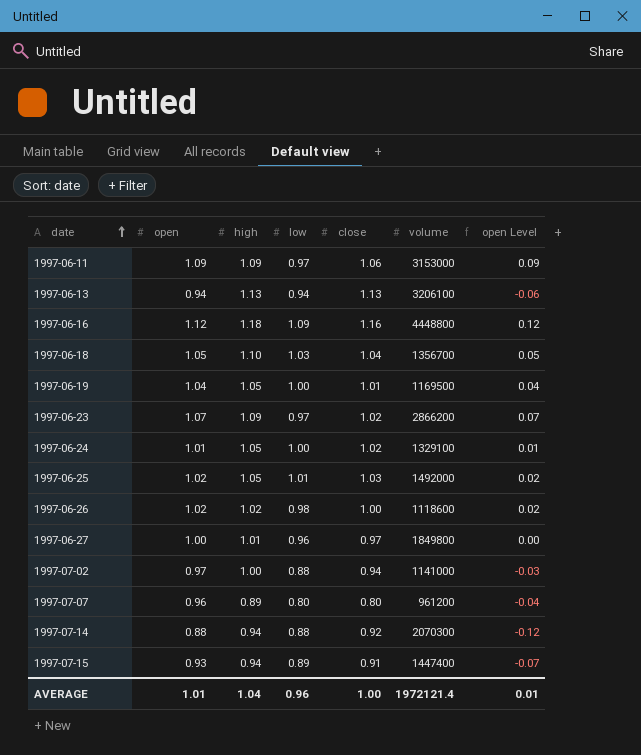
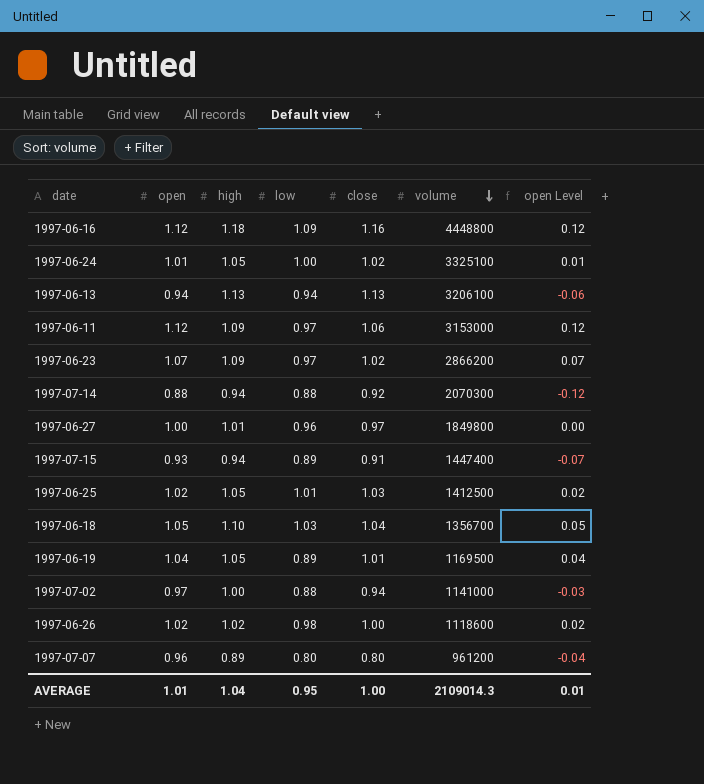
row order: date ascending -> volume descending
1997-06-24 | volume: 1329100 -> 3325100
1997-06-11 | open: 1.09 -> 1.12
1997-06-11 | open Level: 0.09 -> 0.12
1997-06-25 | volume: 1492000 -> 1412500
1997-06-19 | low: 1.00 -> 0.89
AVERAGE | low: 0.96 -> 0.95
AVERAGE | volume: 1972121.4 -> 2109014.3

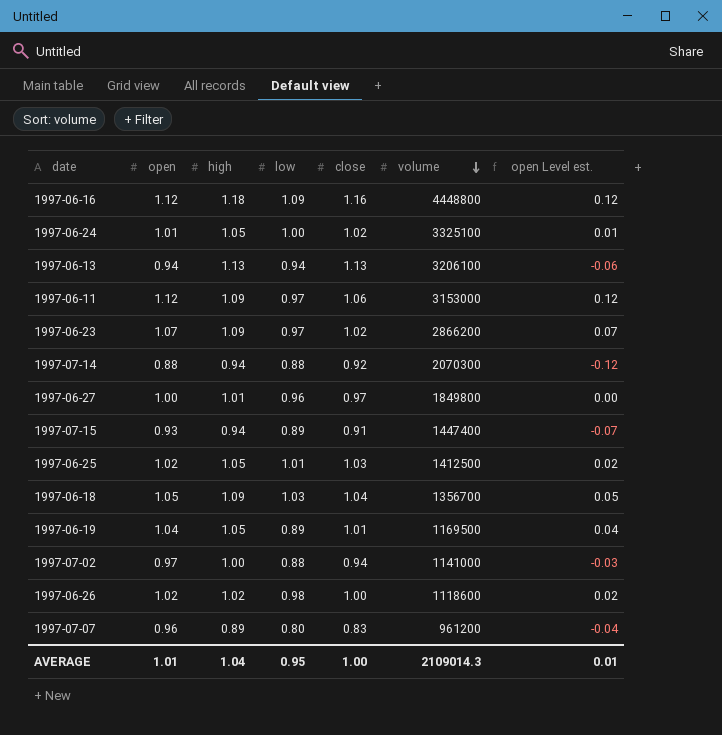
column name: open Level -> open Level est.
1997-06-18 | high: 1.10 -> 1.09
1997-07-07 | close: 0.80 -> 0.83

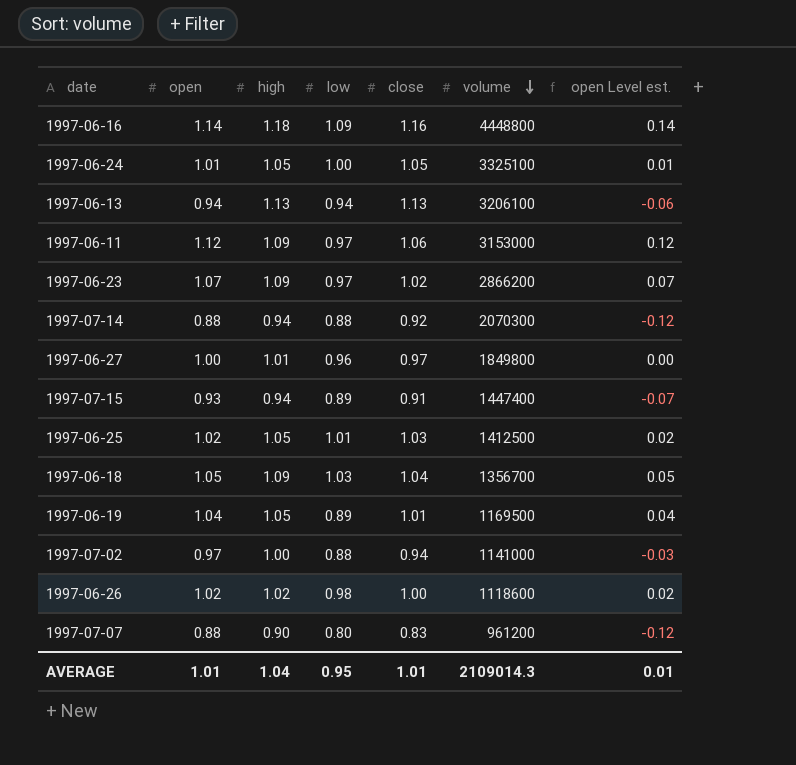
1997-06-16 | open: 1.12 -> 1.14
1997-06-16 | open Level est.: 0.12 -> 0.14
1997-06-24 | close: 1.02 -> 1.05
1997-07-07 | open: 0.96 -> 0.88
1997-07-07 | high: 0.89 -> 0.90
1997-07-07 | open Level est.: -0.04 -> -0.12
AVERAGE | close: 1.00 -> 1.01

